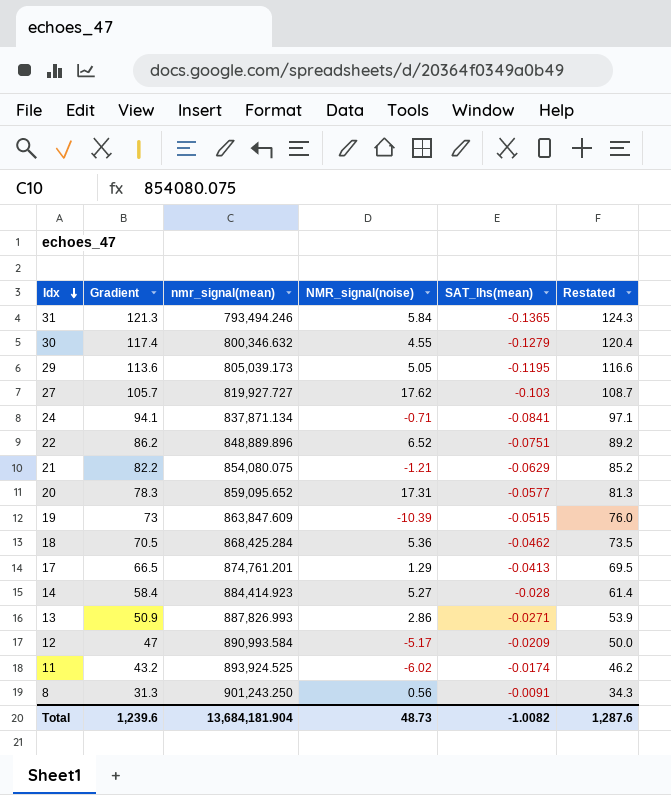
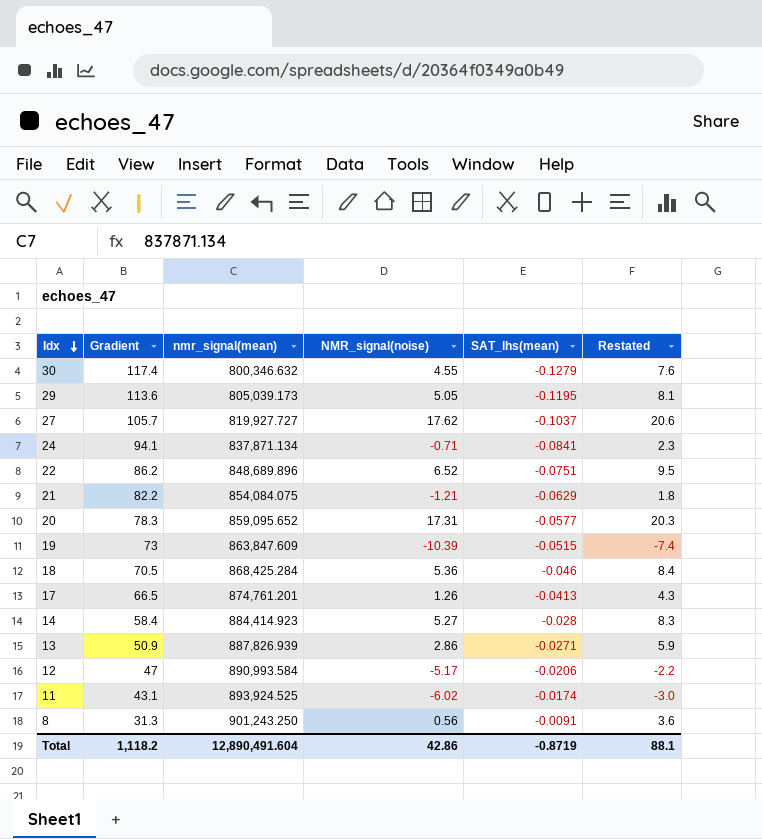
column Restated | formula: [Gradient] + 3 -> [NMR_signal(noise)] + 3
row 31: 121.3 | 793,494.246 | 5.84 | -0.1365 | 124.3 -> none
27 | SAT_lhs(mean): -0.103 -> -0.1037
22 | nmr_signal(mean): 848,889.896 -> 848,689.896
21 | nmr_signal(mean): 854,080.075 -> 854,084.075
18 | SAT_lhs(mean): -0.0462 -> -0.046
17 | NMR_signal(noise): 1.29 -> 1.26
13 | nmr_signal(mean): 887,826.993 -> 887,826.939
12 | SAT_lhs(mean): -0.0209 -> -0.0206
11 | Gradient: 43.2 -> 43.1
Total | Gradient: 1,239.6 -> 1,118.2
Total | nmr_signal(mean): 13,684,181.904 -> 12,890,491.604
Total | NMR_signal(noise): 48.73 -> 42.86
Total | SAT_lhs(mean): -1.0082 -> -0.8719
Total | Restated: 1,287.6 -> 88.1

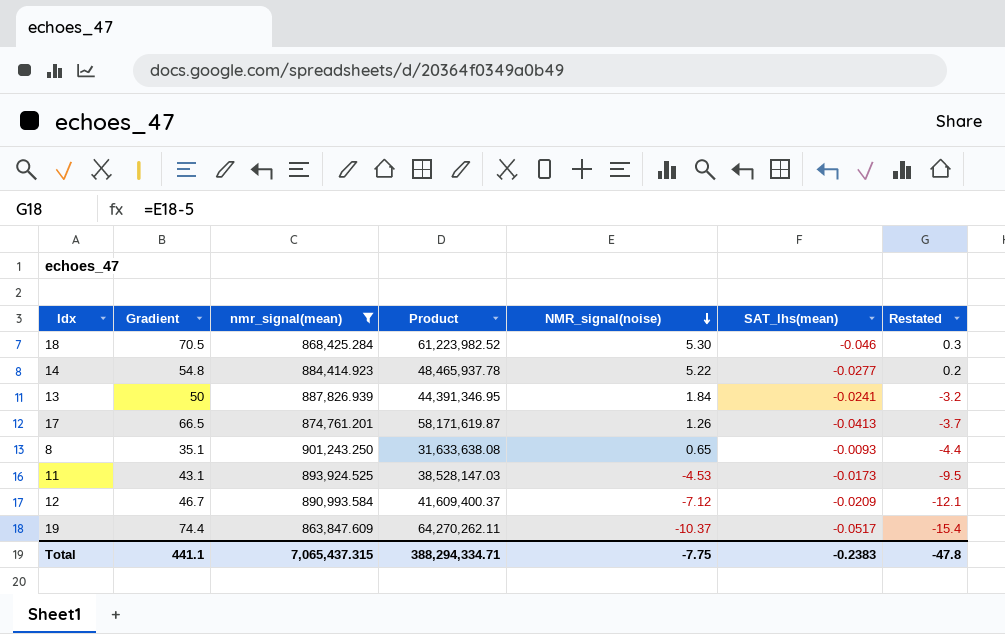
filter: none -> nmr_signal(mean) >= 863,847.609
row order: Idx descending -> NMR_signal(noise) descending
column Product | formula: none -> [Gradient] * [nmr_signal(mean)]
column Restated | formula: [NMR_signal(noise)] + 3 -> [NMR_signal(noise)] - 5
18 | NMR_signal(noise): 5.36 -> 5.30
14 | Gradient: 58.4 -> 54.8
14 | NMR_signal(noise): 5.27 -> 5.22
14 | SAT_lhs(mean): -0.028 -> -0.0277
13 | Gradient: 50.9 -> 50
13 | NMR_signal(noise): 2.86 -> 1.84
13 | SAT_lhs(mean): -0.0271 -> -0.0241
8 | Gradient: 31.3 -> 35.1
8 | NMR_signal(noise): 0.56 -> 0.65
8 | SAT_lhs(mean): -0.0091 -> -0.0093
11 | NMR_signal(noise): -6.02 -> -4.53
11 | SAT_lhs(mean): -0.0174 -> -0.0173
12 | Gradient: 47 -> 46.7
12 | NMR_signal(noise): -5.17 -> -7.12
12 | SAT_lhs(mean): -0.0206 -> -0.0209
19 | Gradient: 73 -> 74.4
19 | NMR_signal(noise): -10.39 -> -10.37
19 | SAT_lhs(mean): -0.0515 -> -0.0517
Total | Gradient: 1,118.2 -> 441.1
Total | nmr_signal(mean): 12,890,491.604 -> 7,065,437.315
Total | NMR_signal(noise): 42.86 -> -7.75
Total | SAT_lhs(mean): -0.8719 -> -0.2383
Total | Restated: 88.1 -> -47.8

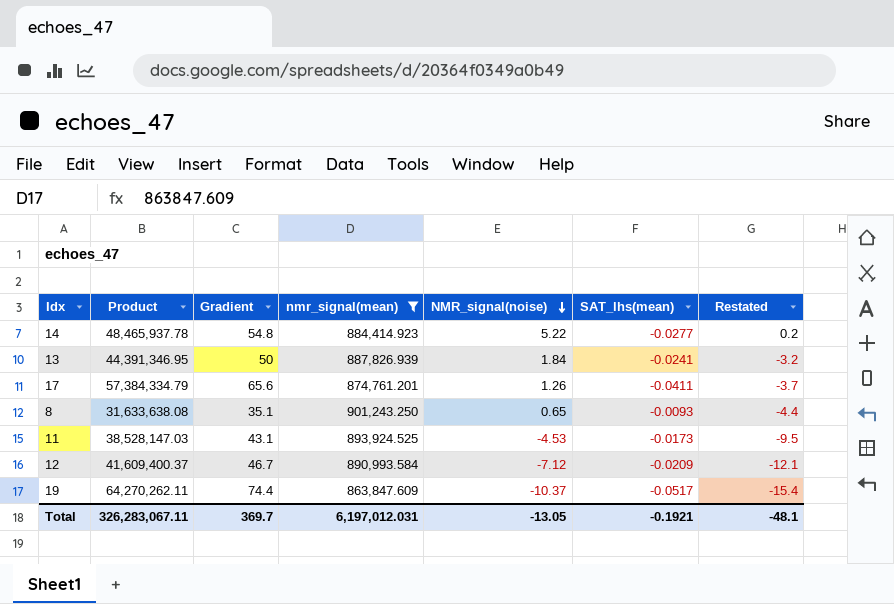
column Product | position: 4 -> 2
row 18: 70.5 | 868,425.284 | 61,223,982.52 | 5.30 | -0.046 | 0.3 -> none
17 | Product: 58,171,619.87 -> 57,384,334.79
17 | Gradient: 66.5 -> 65.6
17 | SAT_lhs(mean): -0.0413 -> -0.0411
Total | Product: 388,294,334.71 -> 326,283,067.11
Total | Gradient: 441.1 -> 369.7
Total | nmr_signal(mean): 7,065,437.315 -> 6,197,012.031
Total | NMR_signal(noise): -7.75 -> -13.05
Total | SAT_lhs(mean): -0.2383 -> -0.1921
Total | Restated: -47.8 -> -48.1

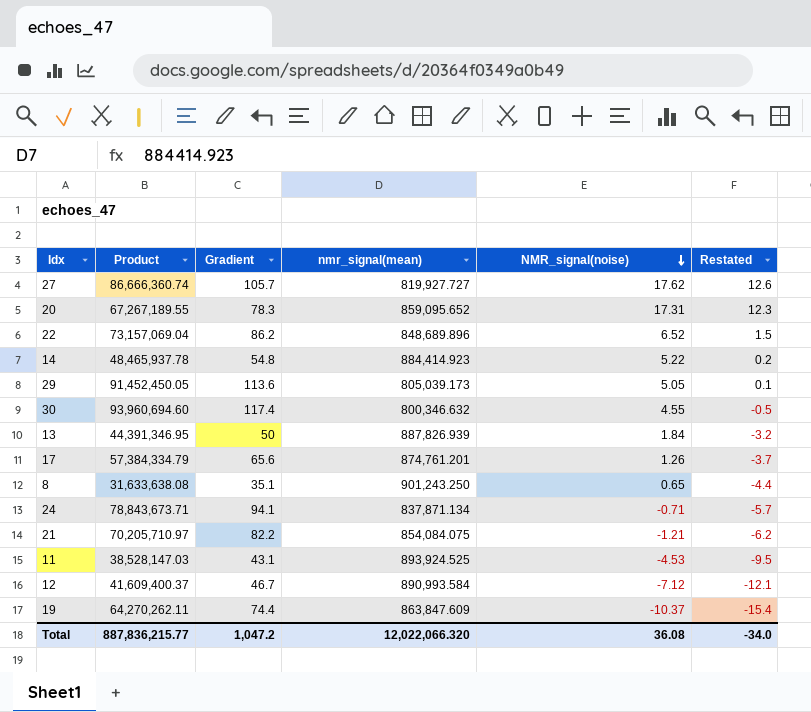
filter: nmr_signal(mean) >= 863,847.609 -> none
column SAT_lhs(mean) | position: 6 -> none
Total | Product: 326,283,067.11 -> 887,836,215.77
Total | Gradient: 369.7 -> 1,047.2
Total | nmr_signal(mean): 6,197,012.031 -> 12,022,066.320
Total | NMR_signal(noise): -13.05 -> 36.08
Total | Restated: -48.1 -> -34.0

